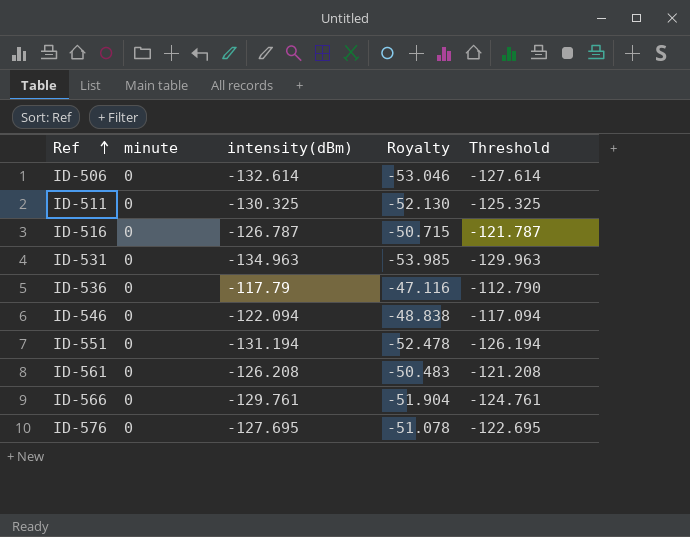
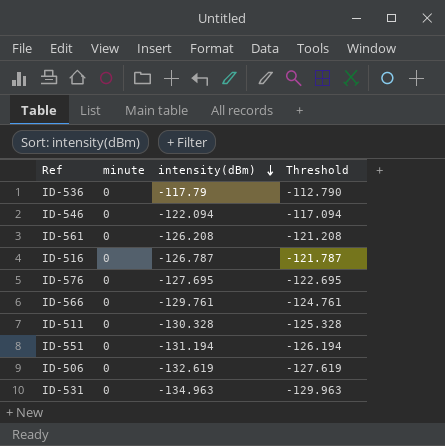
row order: Ref ascending -> intensity(dBm) descending
column Royalty | formula: [intensity(dBm)] * 0.4 -> none
ID-511 | intensity(dBm): -130.325 -> -130.328
ID-511 | Threshold: -125.325 -> -125.328
ID-506 | intensity(dBm): -132.614 -> -132.619
ID-506 | Threshold: -127.614 -> -127.619

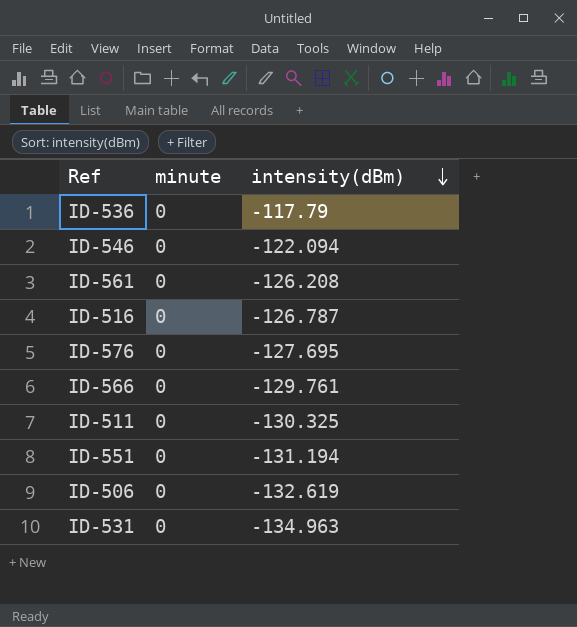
column Threshold | formula: [intensity(dBm)] + 5 -> none
ID-511 | intensity(dBm): -130.328 -> -130.325

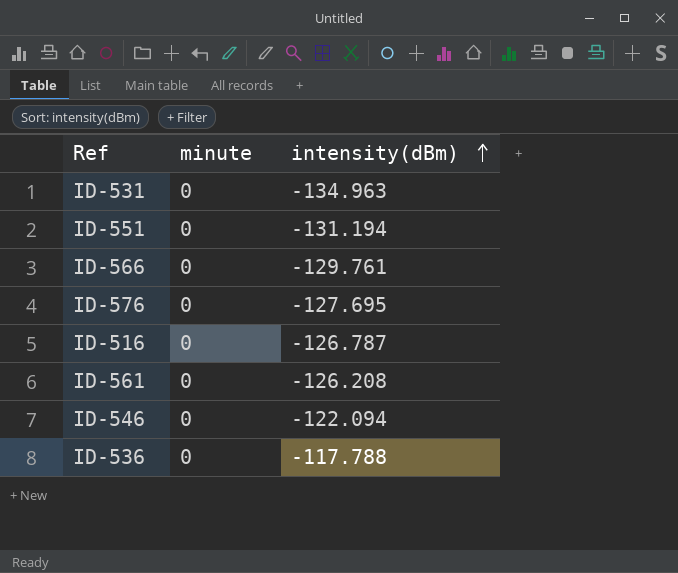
row order: intensity(dBm) descending -> intensity(dBm) ascending
row ID-511: 0 | -130.325 -> none
row ID-506: 0 | -132.619 -> none
ID-536 | intensity(dBm): -117.79 -> -117.788

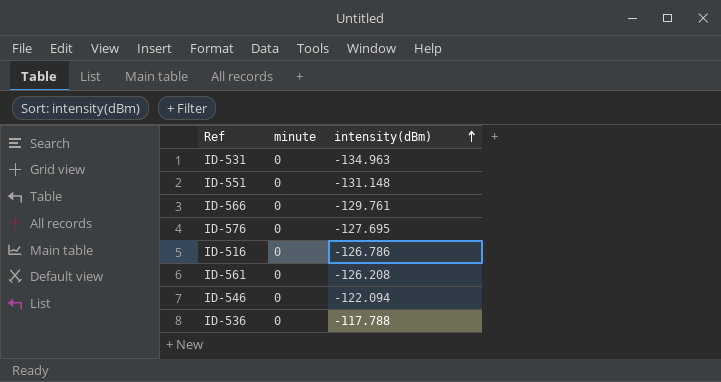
ID-551 | intensity(dBm): -131.194 -> -131.148
ID-516 | intensity(dBm): -126.787 -> -126.786

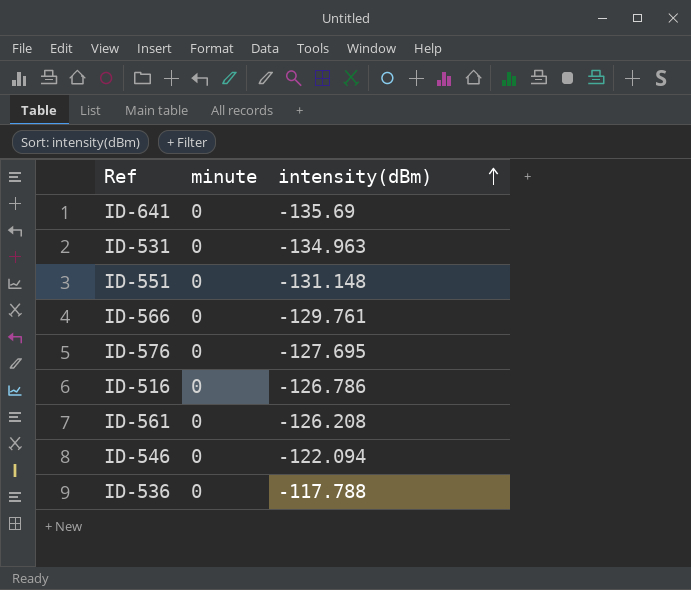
row ID-641: none -> 0 | -135.69

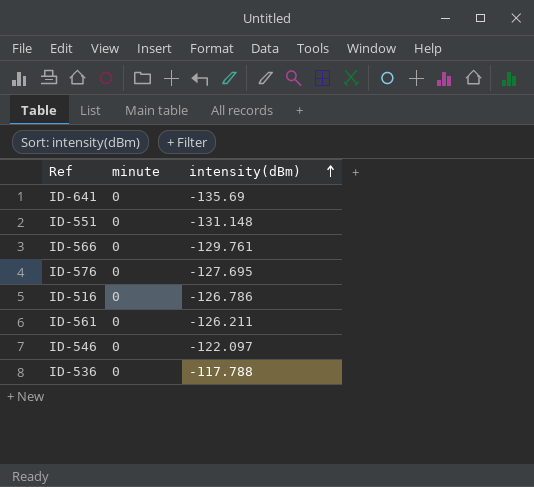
row ID-531: 0 | -134.963 -> none
ID-561 | intensity(dBm): -126.208 -> -126.211
ID-546 | intensity(dBm): -122.094 -> -122.097

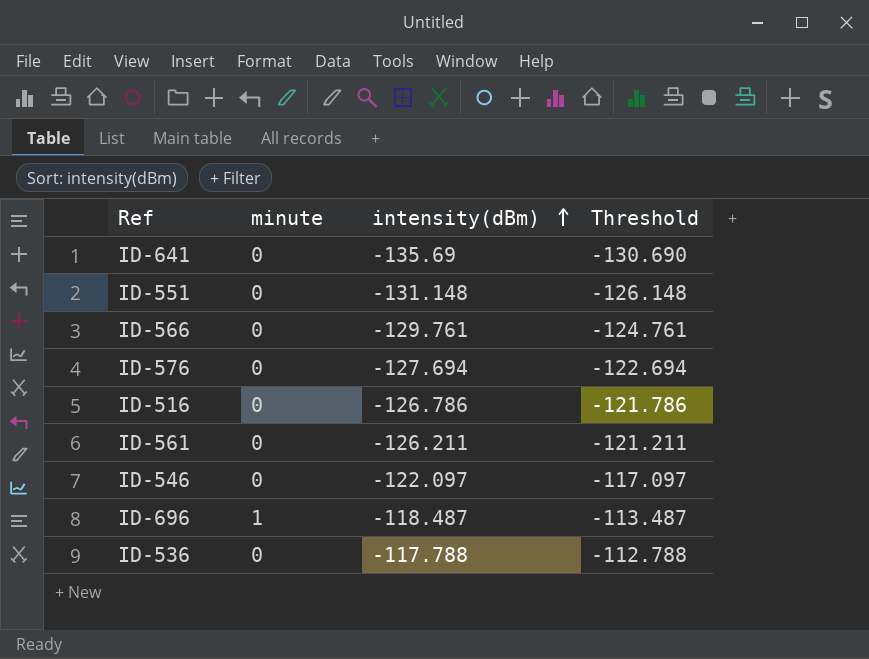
column Threshold | formula: none -> [intensity(dBm)] + 5
ID-576 | intensity(dBm): -127.695 -> -127.694
row ID-696: none -> 1 | -118.487 | -113.487

